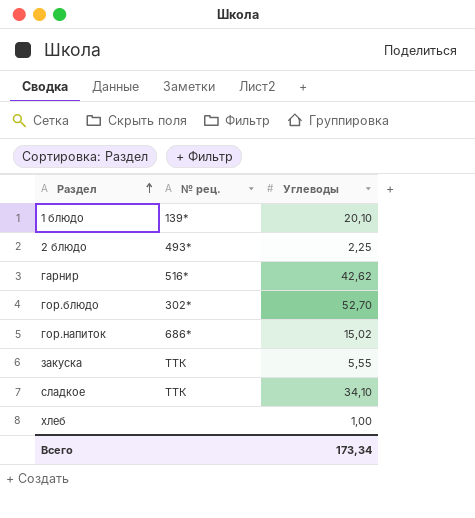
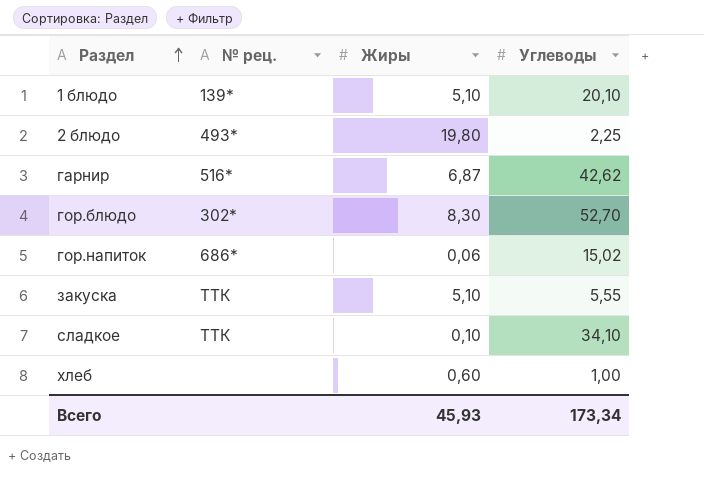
column Жиры | position: none -> 3

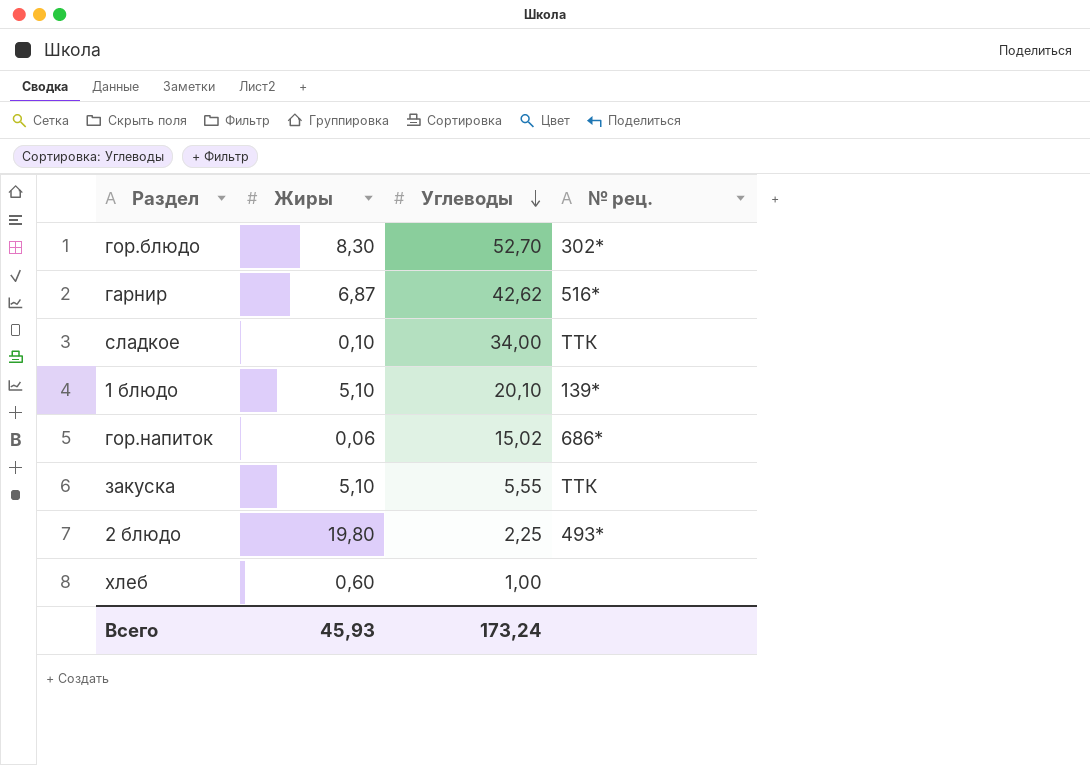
row order: Раздел ascending -> Углеводы descending
column № рец. | position: 2 -> 4
сладкое | Углеводы: 34,10 -> 34,00
Всего | Углеводы: 173,34 -> 173,24

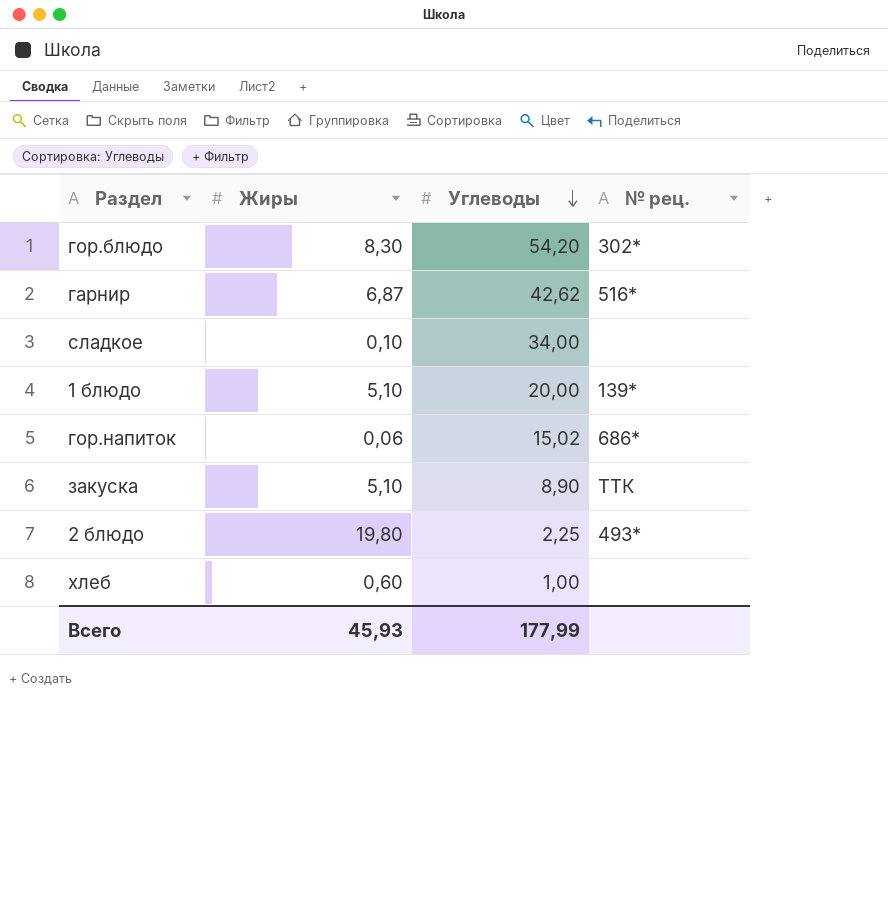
гор.блюдо | Углеводы: 52,70 -> 54,20
сладкое | № рец.: ТТК -> none
1 блюдо | Углеводы: 20,10 -> 20,00
закуска | Углеводы: 5,55 -> 8,90
Всего | Углеводы: 173,24 -> 177,99

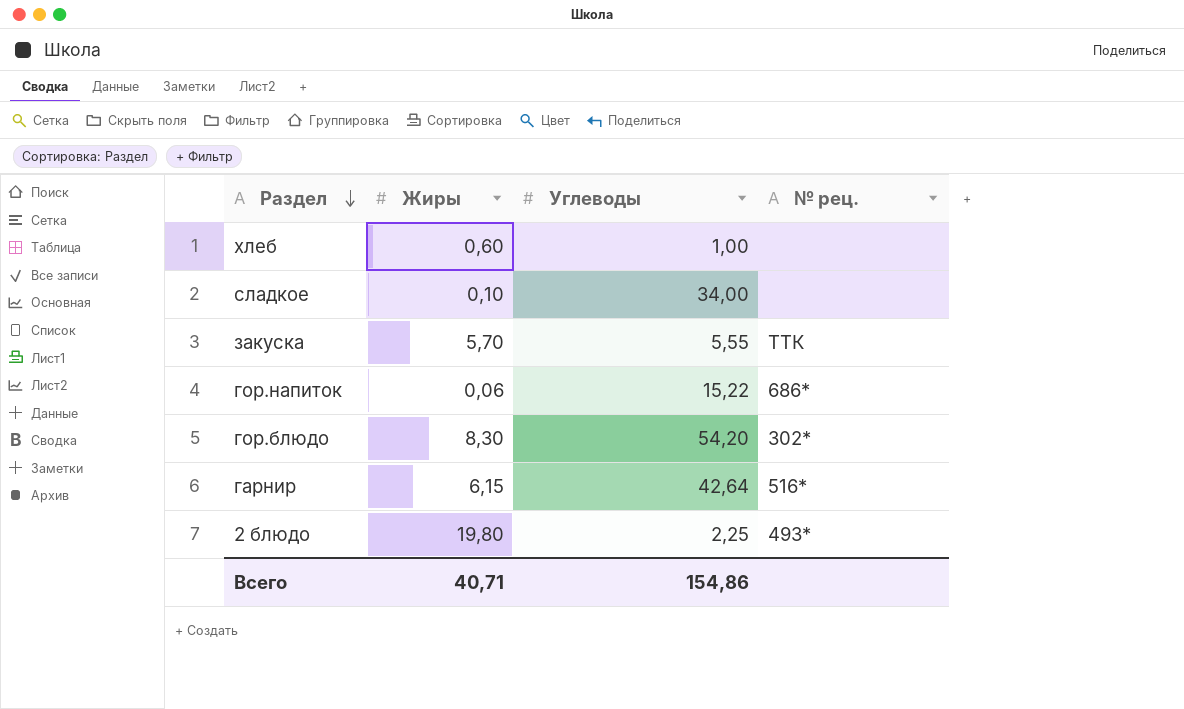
row order: Углеводы descending -> Раздел descending
row 1 блюдо: 5,10 | 20,00 | 139* -> none
закуска | Жиры: 5,10 -> 5,70
закуска | Углеводы: 8,90 -> 5,55
гор.напиток | Углеводы: 15,02 -> 15,22
гарнир | Жиры: 6,87 -> 6,15
гарнир | Углеводы: 42,62 -> 42,64
Всего | Жиры: 45,93 -> 40,71
Всего | Углеводы: 177,99 -> 154,86

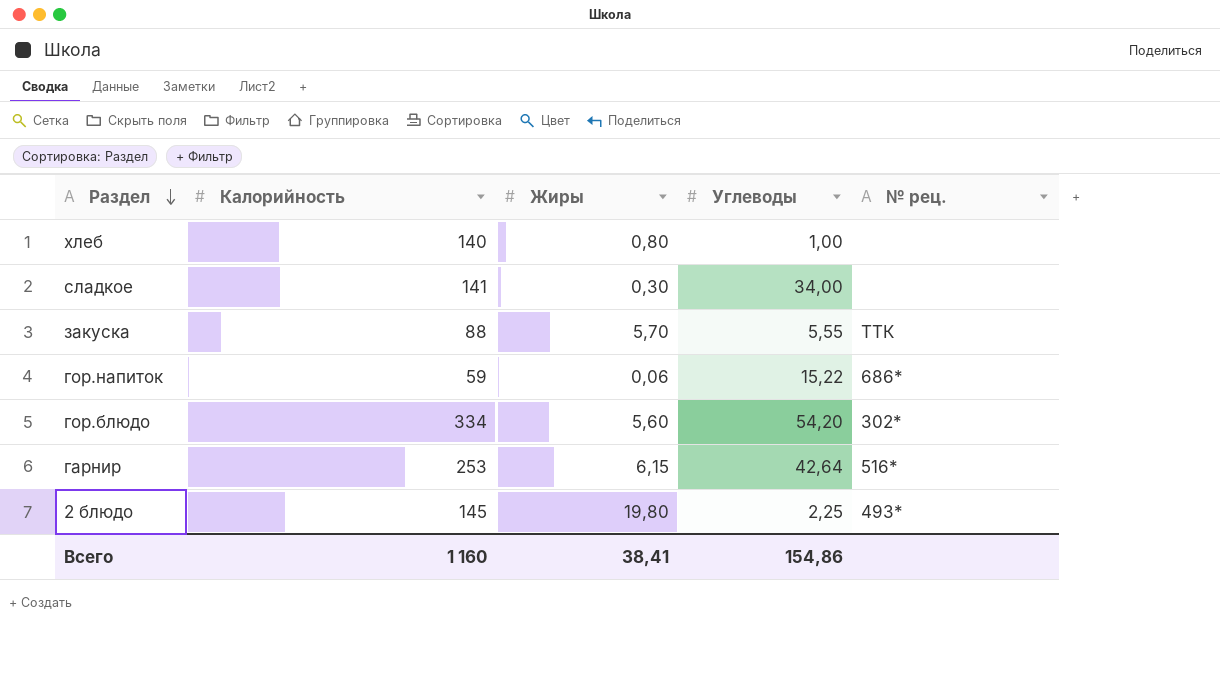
column Калорийность | position: none -> 2
хлеб | Жиры: 0,60 -> 0,80
сладкое | Жиры: 0,10 -> 0,30
гор.блюдо | Жиры: 8,30 -> 5,60
Всего | Жиры: 40,71 -> 38,41

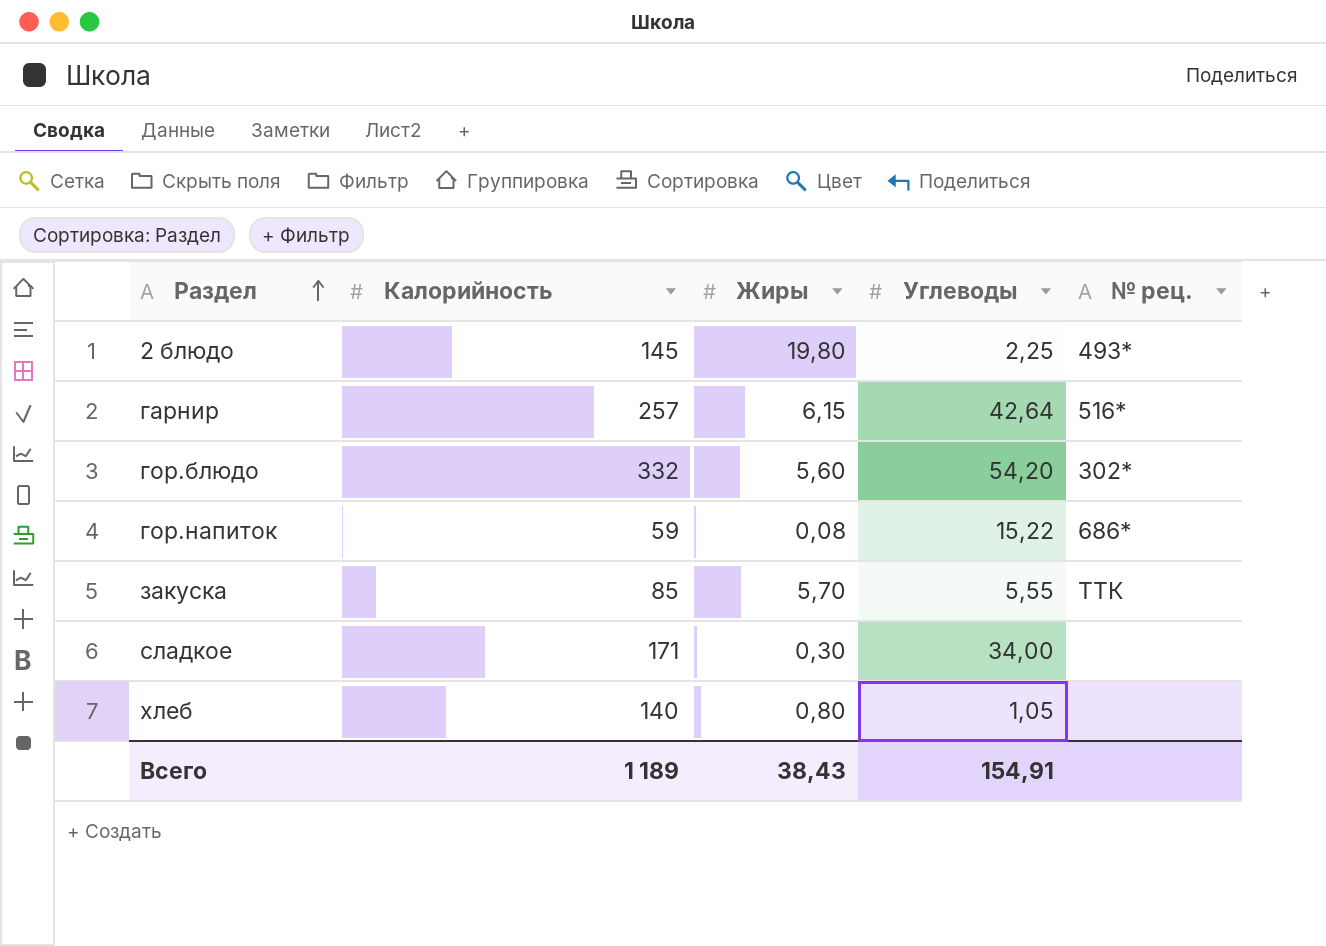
row order: Раздел descending -> Раздел ascending
гарнир | Калорийность: 253 -> 257
гор.блюдо | Калорийность: 334 -> 332
гор.напиток | Жиры: 0,06 -> 0,08
закуска | Калорийность: 88 -> 85
сладкое | Калорийность: 141 -> 171
хлеб | Углеводы: 1,00 -> 1,05
Всего | Калорийность: 1 160 -> 1 189
Всего | Жиры: 38,41 -> 38,43
Всего | Углеводы: 154,86 -> 154,91

